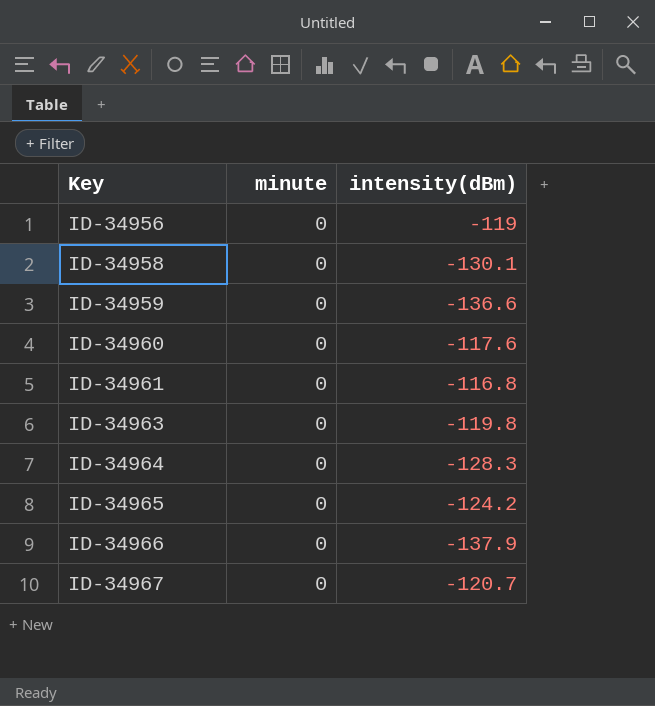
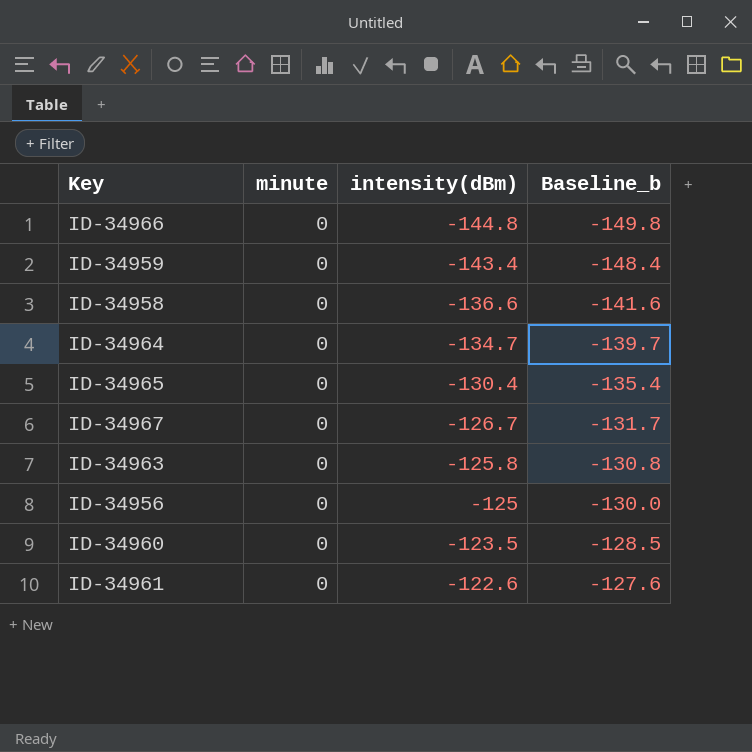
row order: Key ascending -> intensity(dBm) ascending
column Baseline_b | formula: none -> [intensity(dBm)] - 5
ID-34966 | intensity(dBm): -137.9 -> -144.8
ID-34959 | intensity(dBm): -136.6 -> -143.4
ID-34958 | intensity(dBm): -130.1 -> -136.6
ID-34964 | intensity(dBm): -128.3 -> -134.7
ID-34965 | intensity(dBm): -124.2 -> -130.4
ID-34967 | intensity(dBm): -120.7 -> -126.7
ID-34963 | intensity(dBm): -119.8 -> -125.8
ID-34956 | intensity(dBm): -119 -> -125
ID-34960 | intensity(dBm): -117.6 -> -123.5
ID-34961 | intensity(dBm): -116.8 -> -122.6

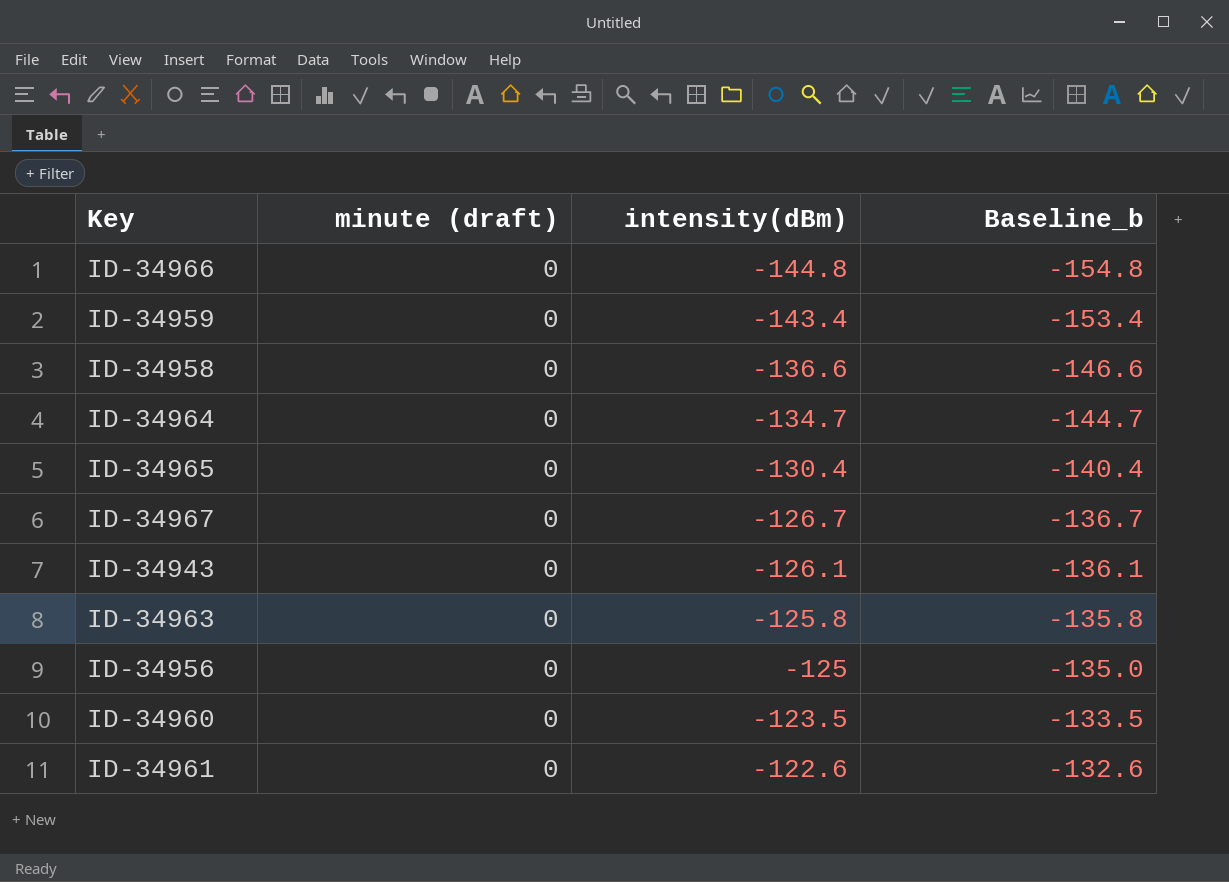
column name: minute -> minute (draft)
column Baseline_b | formula: [intensity(dBm)] - 5 -> [intensity(dBm)] - 10
row ID-34943: none -> 0 | -126.1 | -136.1

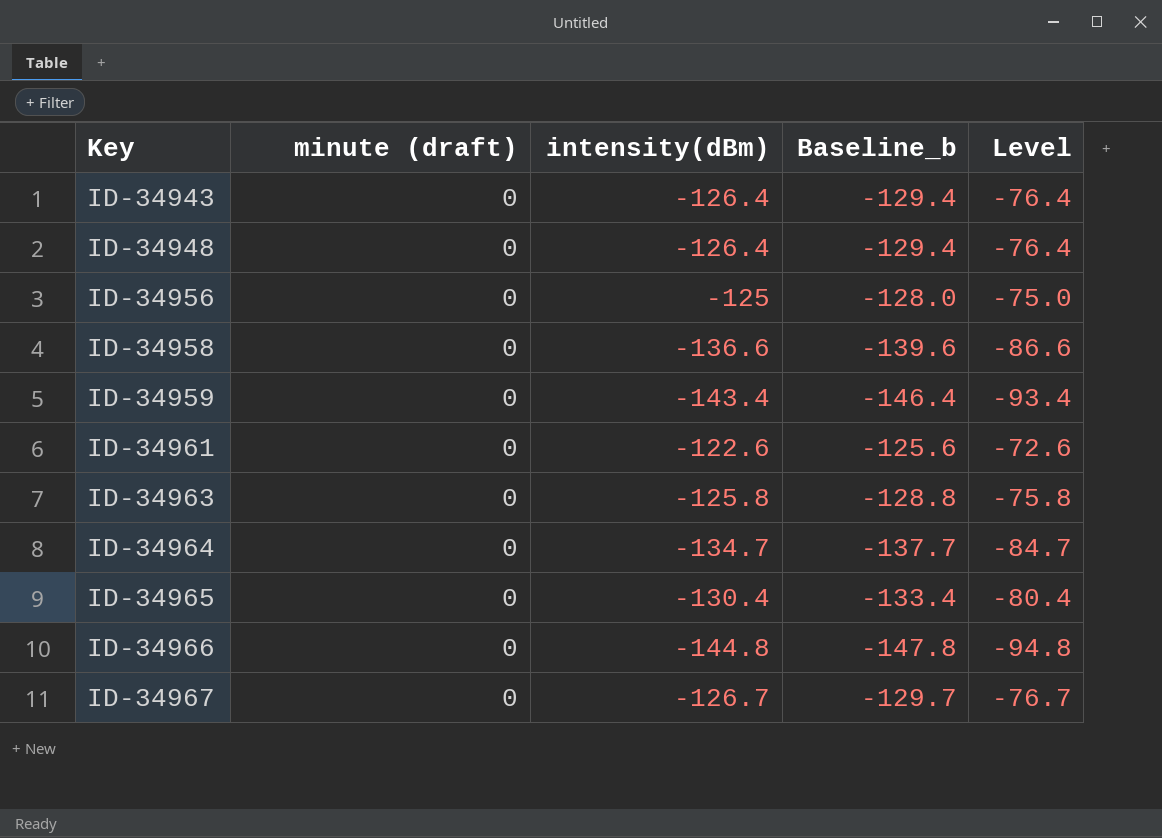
row order: intensity(dBm) ascending -> Key ascending
column Baseline_b | formula: [intensity(dBm)] - 10 -> [intensity(dBm)] - 3
column Level | formula: none -> [intensity(dBm)] + 50
row ID-34960: 0 | -123.5 | -133.5 -> none
ID-34943 | intensity(dBm): -126.1 -> -126.4
row ID-34948: none -> 0 | -126.4 | -129.4 | -76.4

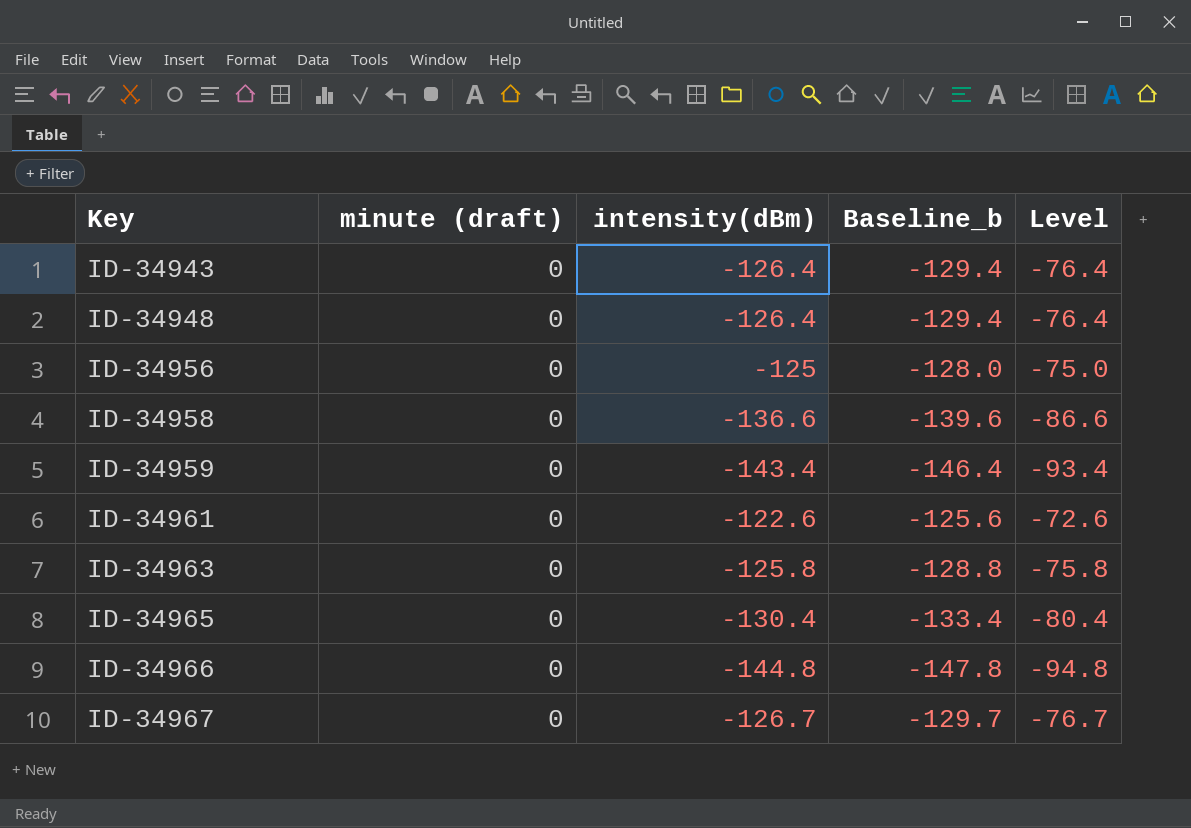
row ID-34964: 0 | -134.7 | -137.7 | -84.7 -> none

